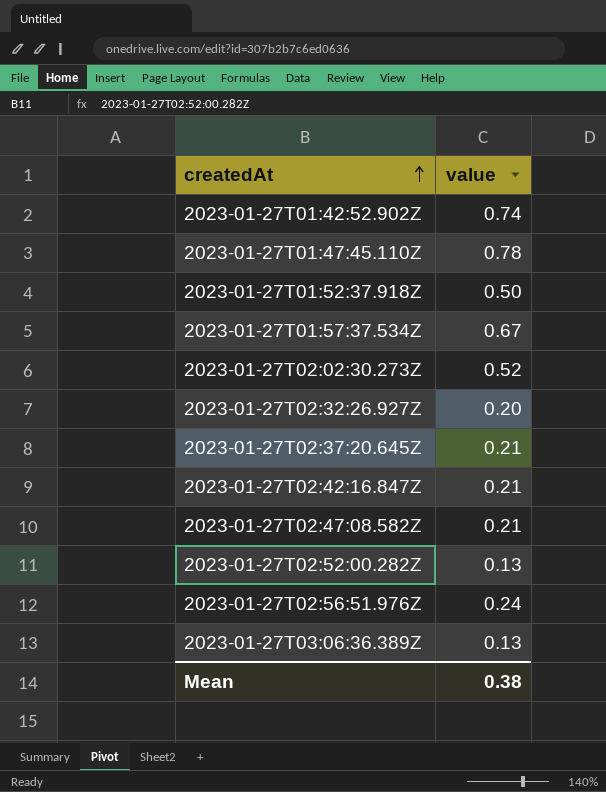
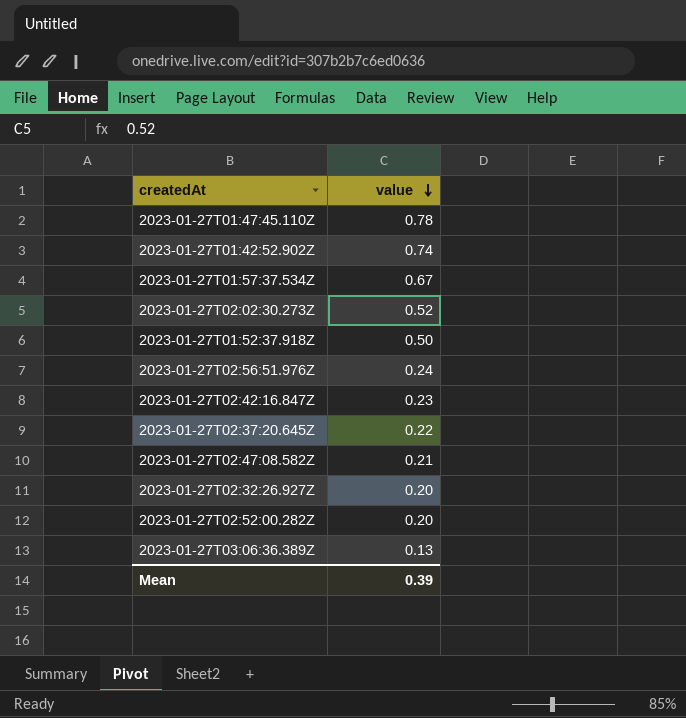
row order: createdAt ascending -> value descending
2023-01-27T02:42:16.847Z | value: 0.21 -> 0.23
2023-01-27T02:37:20.645Z | value: 0.21 -> 0.22
2023-01-27T02:52:00.282Z | value: 0.13 -> 0.20
Mean | value: 0.38 -> 0.39

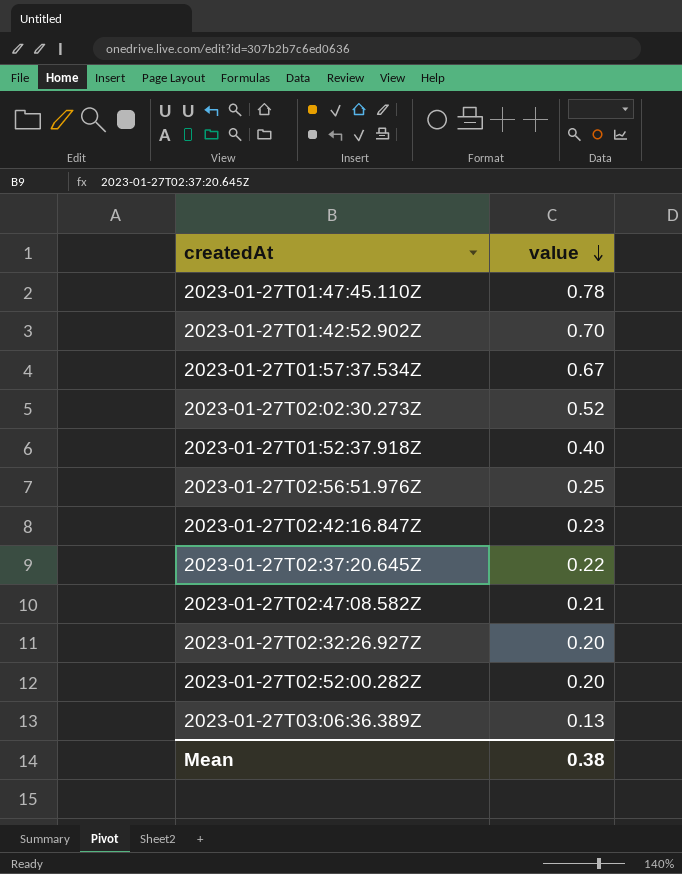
2023-01-27T01:42:52.902Z | value: 0.74 -> 0.70
2023-01-27T01:52:37.918Z | value: 0.50 -> 0.40
2023-01-27T02:56:51.976Z | value: 0.24 -> 0.25
Mean | value: 0.39 -> 0.38

